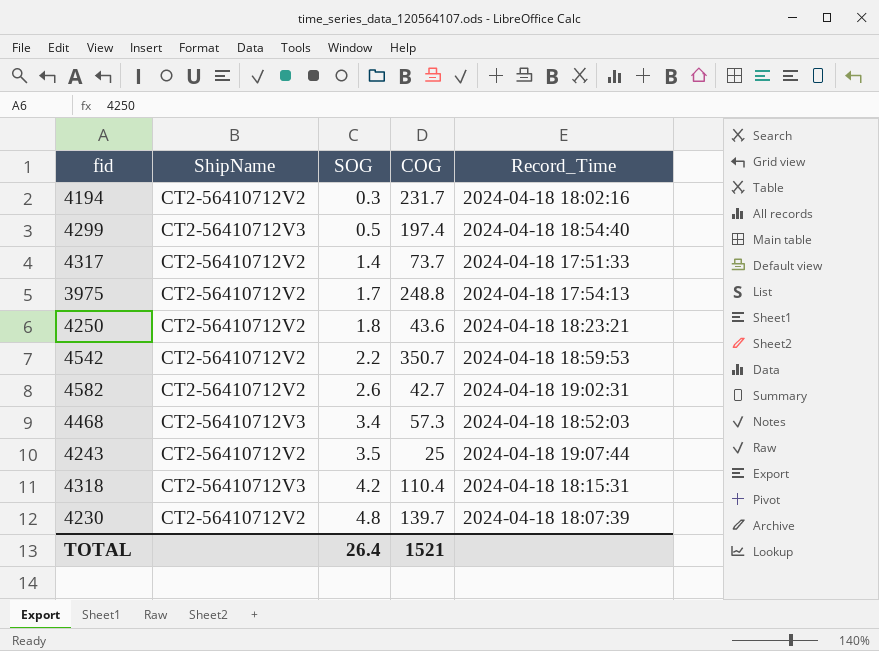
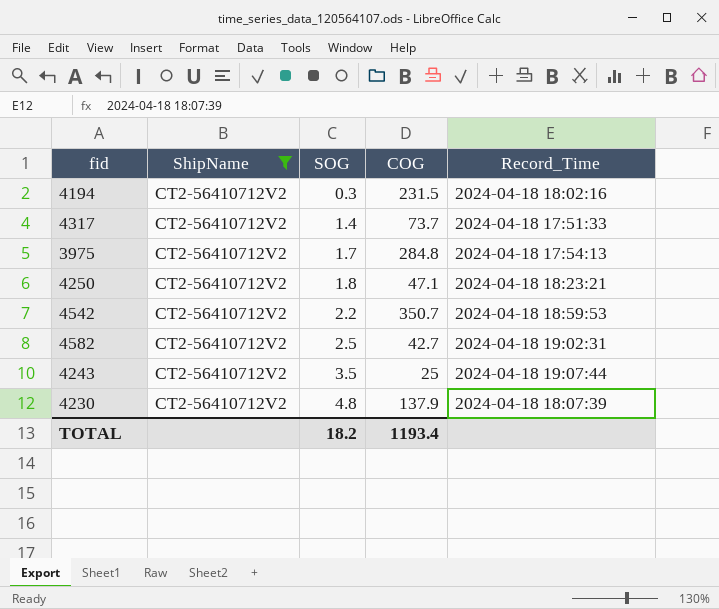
filter: none -> ShipName = CT2-56410712V2
4194 | COG: 231.7 -> 231.5
3975 | COG: 248.8 -> 284.8
4250 | COG: 43.6 -> 47.1
4582 | SOG: 2.6 -> 2.5
4230 | COG: 139.7 -> 137.9
TOTAL | SOG: 26.4 -> 18.2
TOTAL | COG: 1521 -> 1193.4

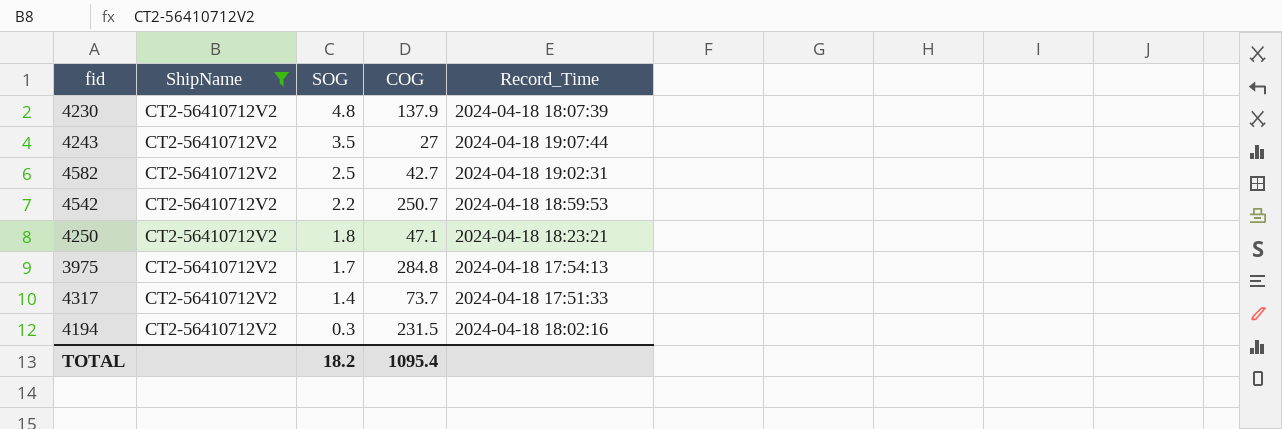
row order: SOG ascending -> SOG descending
4243 | COG: 25 -> 27
4542 | COG: 350.7 -> 250.7
TOTAL | COG: 1193.4 -> 1095.4

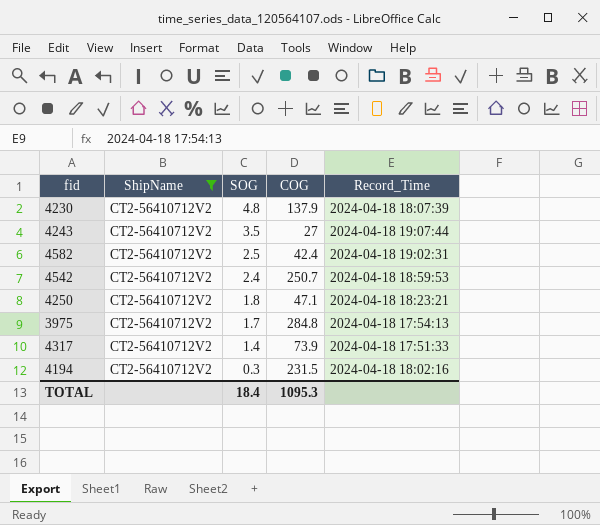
4582 | COG: 42.7 -> 42.4
4542 | SOG: 2.2 -> 2.4
4317 | COG: 73.7 -> 73.9
TOTAL | SOG: 18.2 -> 18.4
TOTAL | COG: 1095.4 -> 1095.3

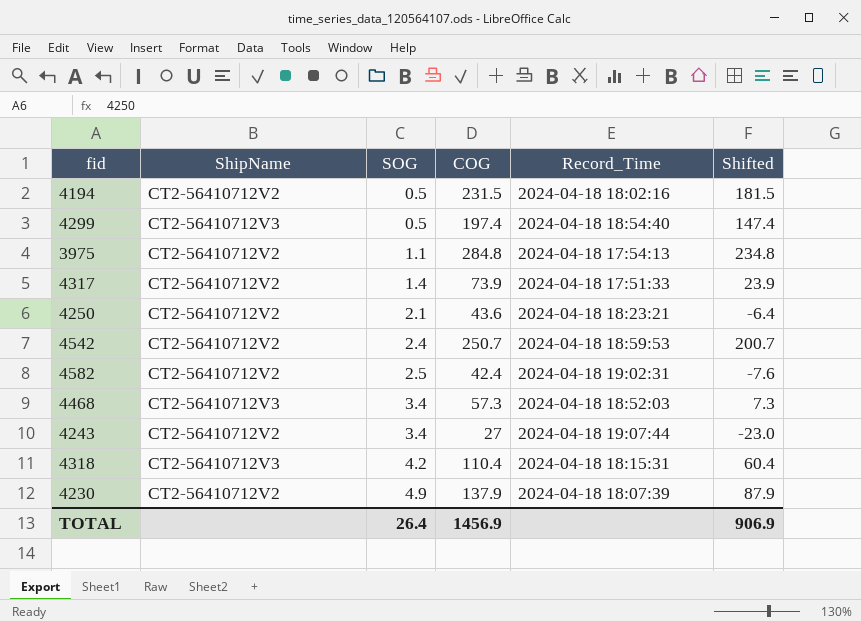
filter: ShipName = CT2-56410712V2 -> none
row order: SOG descending -> SOG ascending
column Shifted | formula: none -> [COG] - 50
4194 | SOG: 0.3 -> 0.5
3975 | SOG: 1.7 -> 1.1
4250 | SOG: 1.8 -> 2.1
4250 | COG: 47.1 -> 43.6
4243 | SOG: 3.5 -> 3.4
4230 | SOG: 4.8 -> 4.9
TOTAL | SOG: 18.4 -> 26.4
TOTAL | COG: 1095.3 -> 1456.9

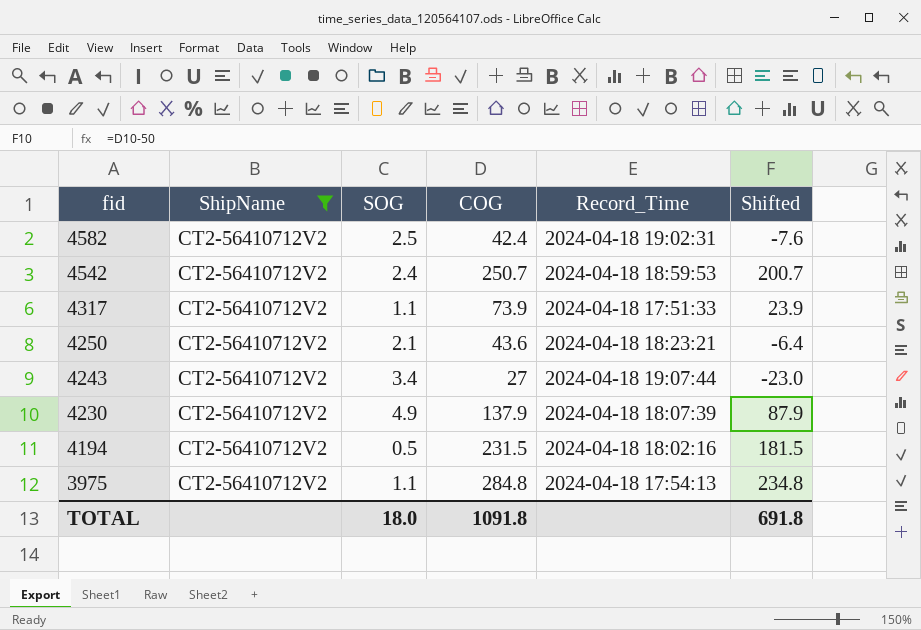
filter: none -> ShipName = CT2-56410712V2
row order: SOG ascending -> fid descending
4317 | SOG: 1.4 -> 1.1
TOTAL | SOG: 26.4 -> 18.0
TOTAL | COG: 1456.9 -> 1091.8
TOTAL | Shifted: 906.9 -> 691.8

